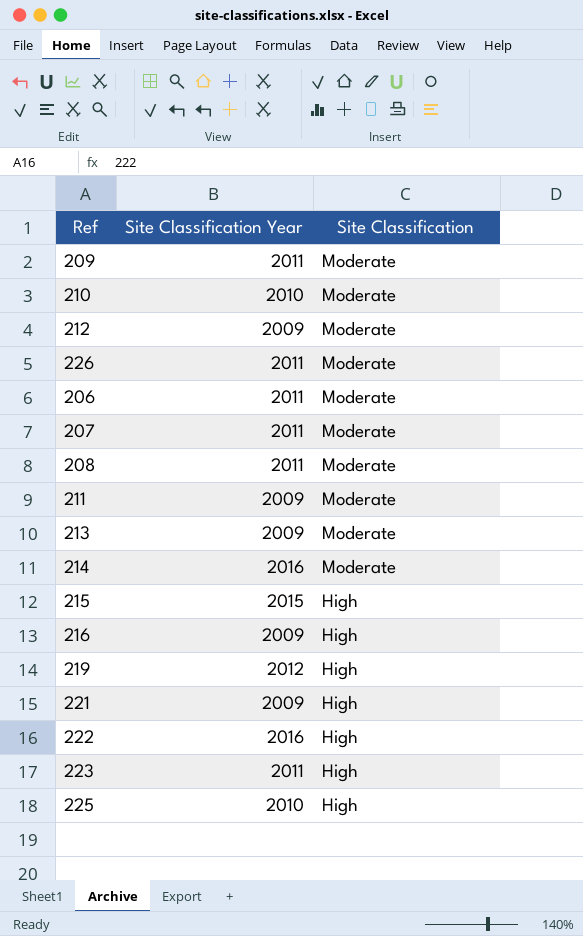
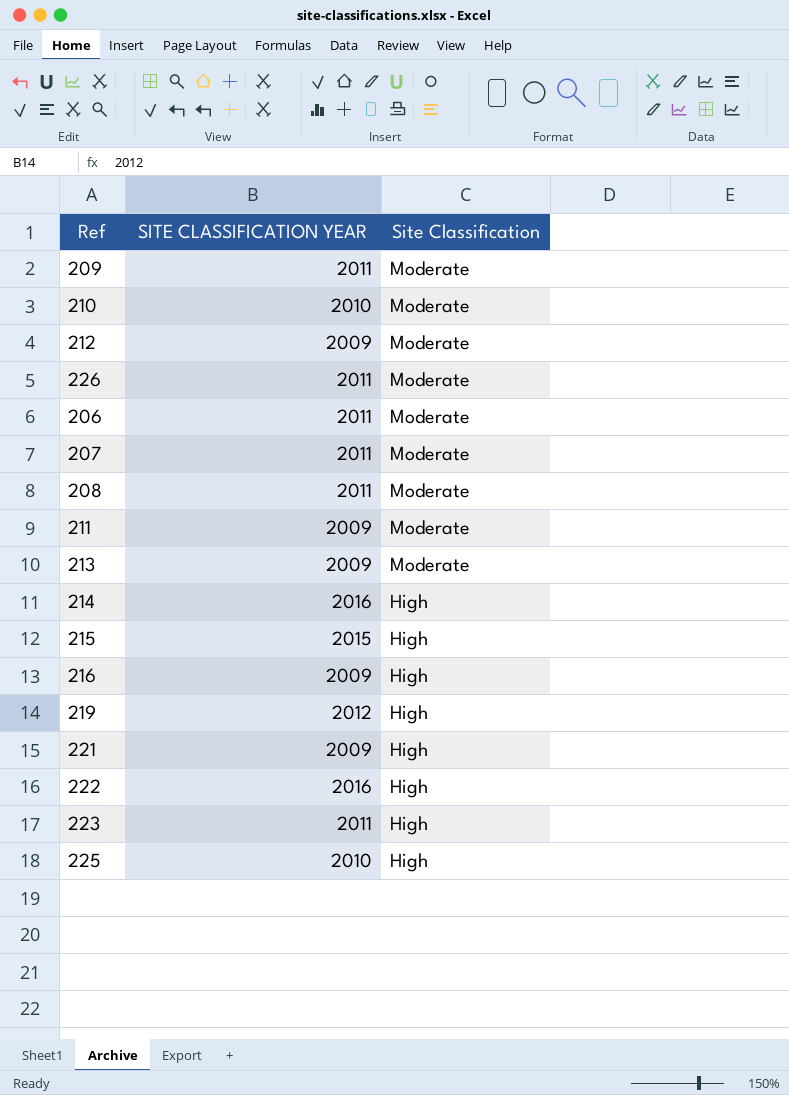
column name: Site Classification Year -> SITE CLASSIFICATION YEAR
214 | Site Classification: Moderate -> High

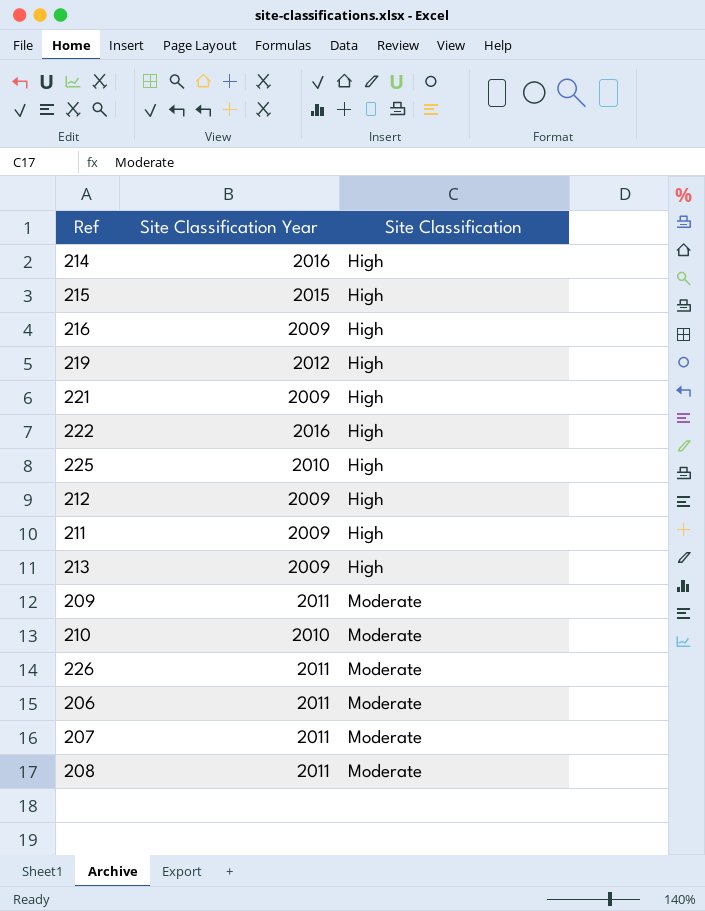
row order: Site Classification descending -> Site Classification ascending
column name: SITE CLASSIFICATION YEAR -> Site Classification Year
row 223: 2011 | High -> none
212 | Site Classification: Moderate -> High
211 | Site Classification: Moderate -> High
213 | Site Classification: Moderate -> High

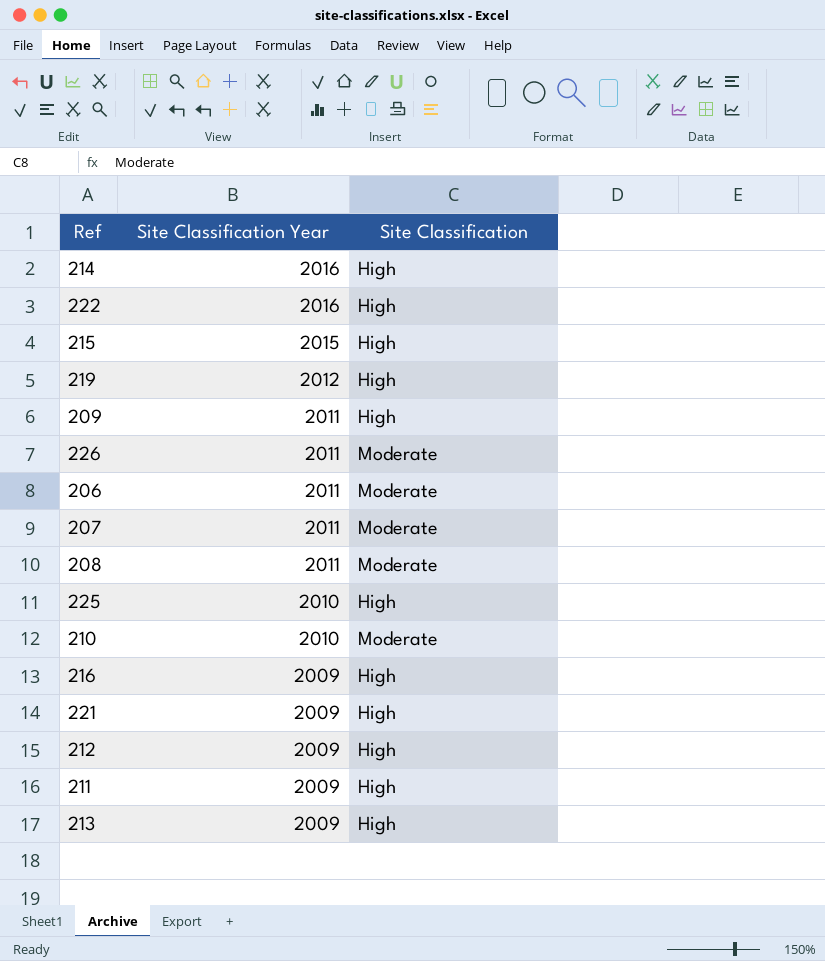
row order: Site Classification ascending -> Site Classification Year descending
209 | Site Classification: Moderate -> High

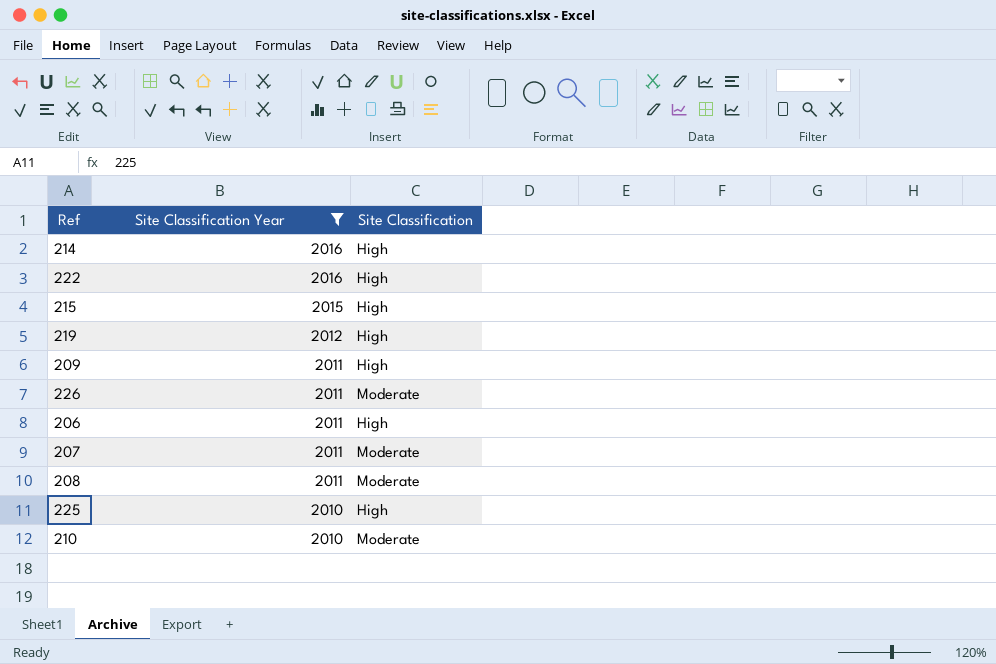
filter: none -> Site Classification Year != 2009
206 | Site Classification: Moderate -> High

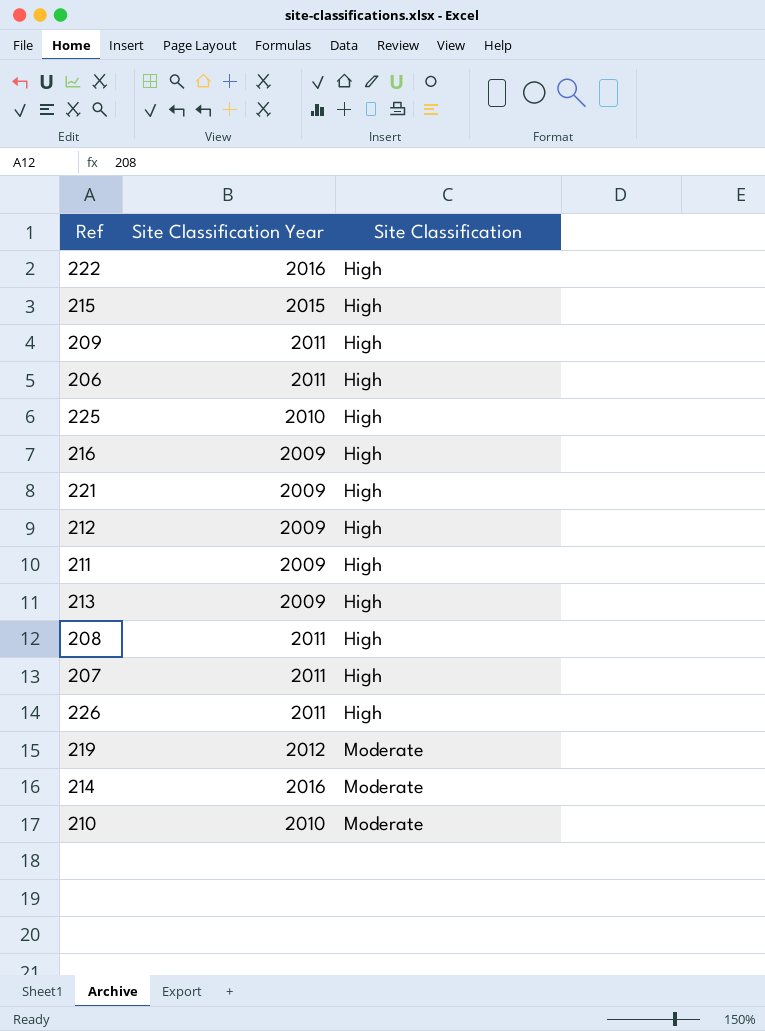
filter: Site Classification Year != 2009 -> none
row order: Site Classification Year descending -> Site Classification ascending
208 | Site Classification: Moderate -> High
207 | Site Classification: Moderate -> High
226 | Site Classification: Moderate -> High
219 | Site Classification: High -> Moderate
214 | Site Classification: High -> Moderate

